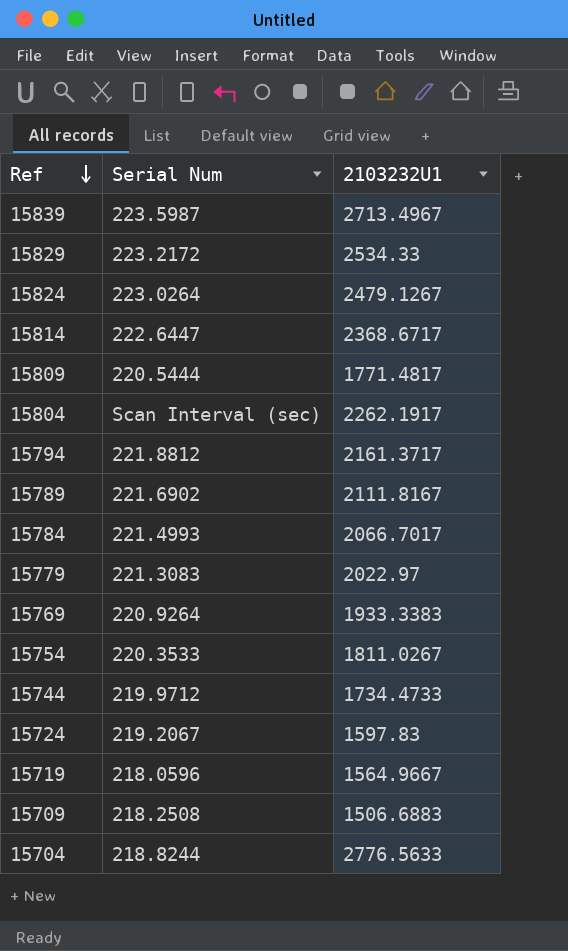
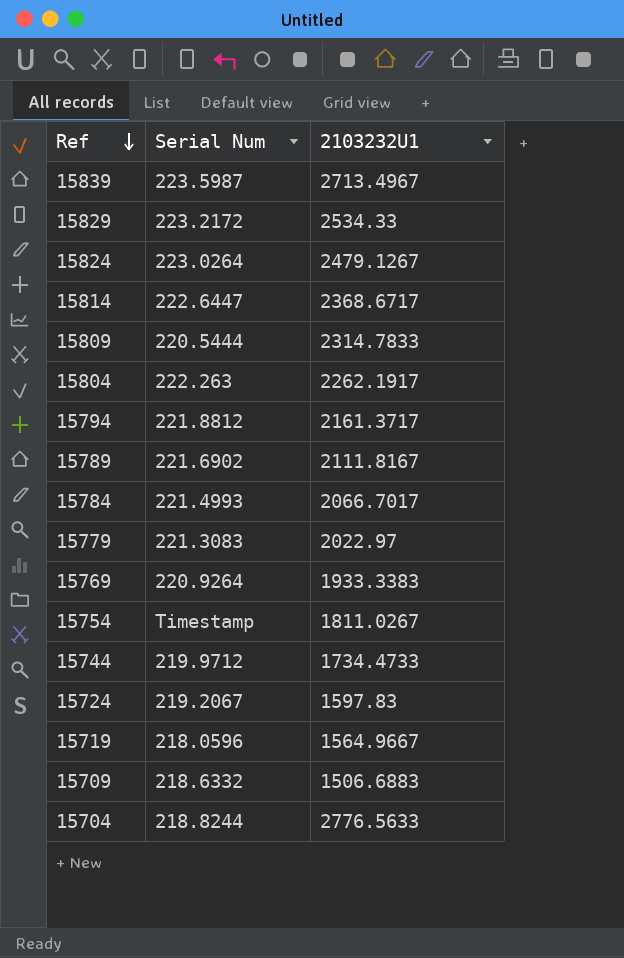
15809 | 2103232U1: 1771.4817 -> 2314.7833
15804 | Serial Num: Scan Interval (sec) -> 222.263
15754 | Serial Num: 220.3533 -> Timestamp
15709 | Serial Num: 218.2508 -> 218.6332

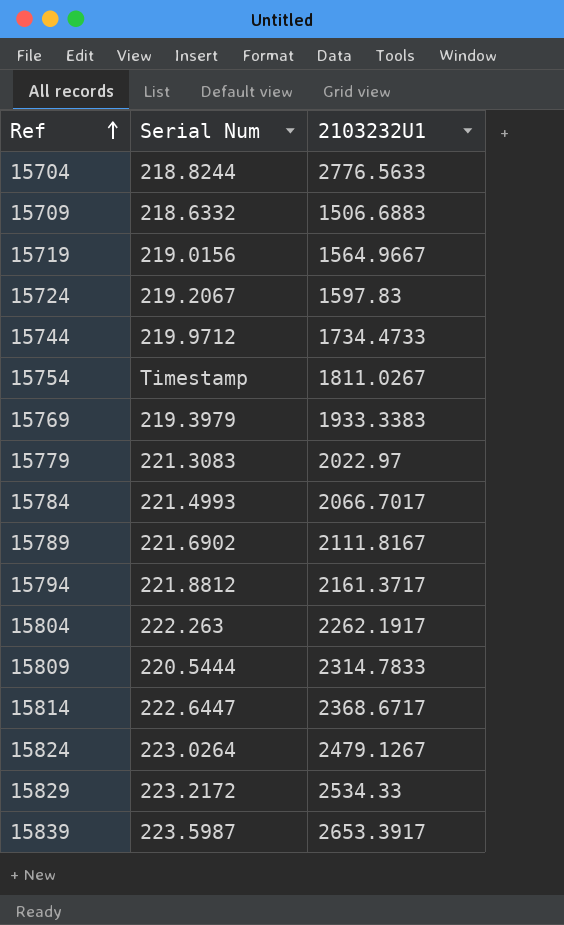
row order: Ref descending -> Ref ascending
15719 | Serial Num: 218.0596 -> 219.0156
15769 | Serial Num: 220.9264 -> 219.3979
15839 | 2103232U1: 2713.4967 -> 2653.3917

